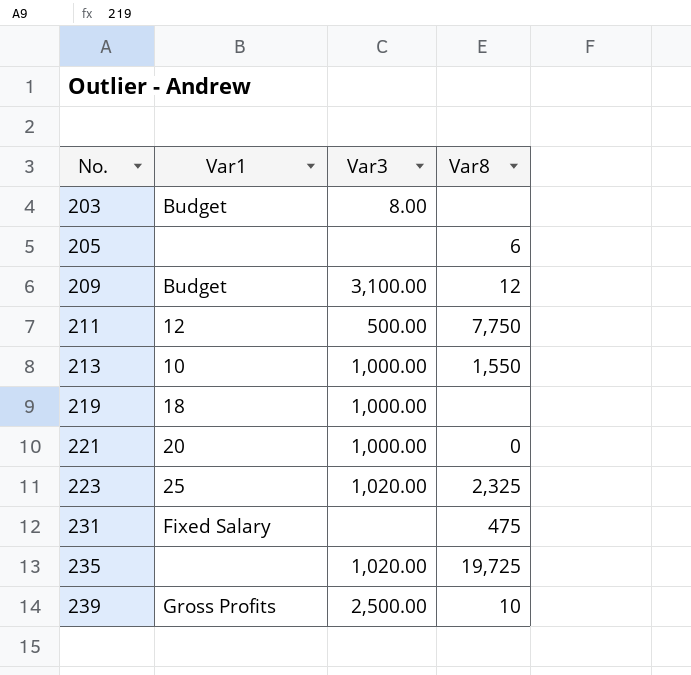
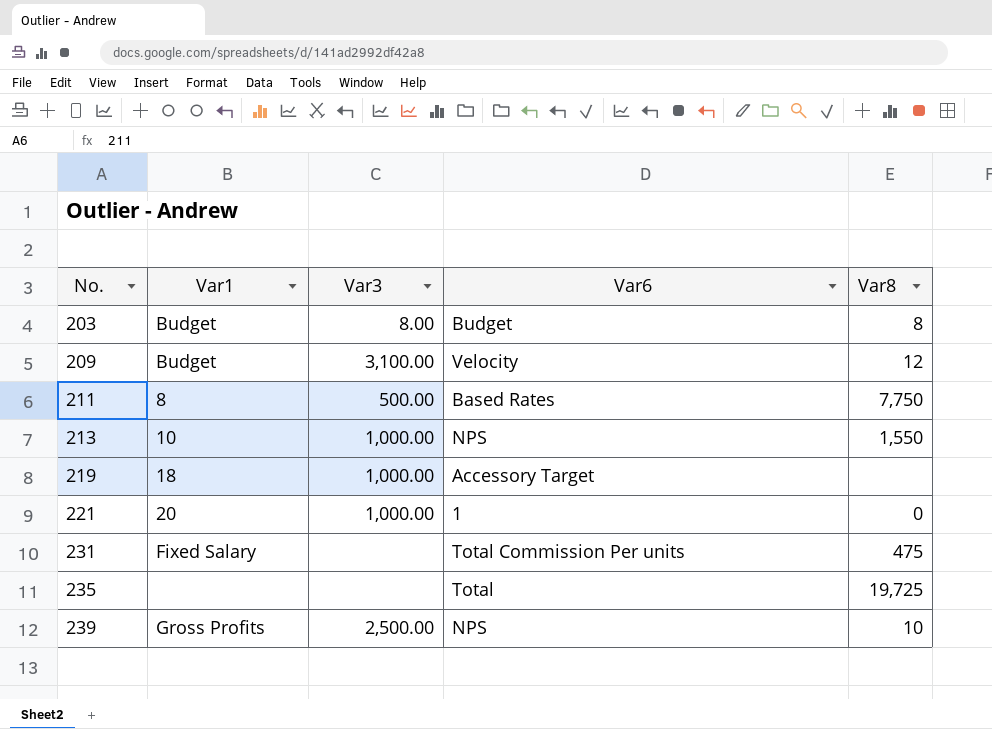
column Var6 | position: none -> 4
row 205: none | none | 6 -> none
row 223: 25 | 1,020.00 | 2,325 -> none
203 | Var8: none -> 8
211 | Var1: 12 -> 8
235 | Var3: 1,020.00 -> none

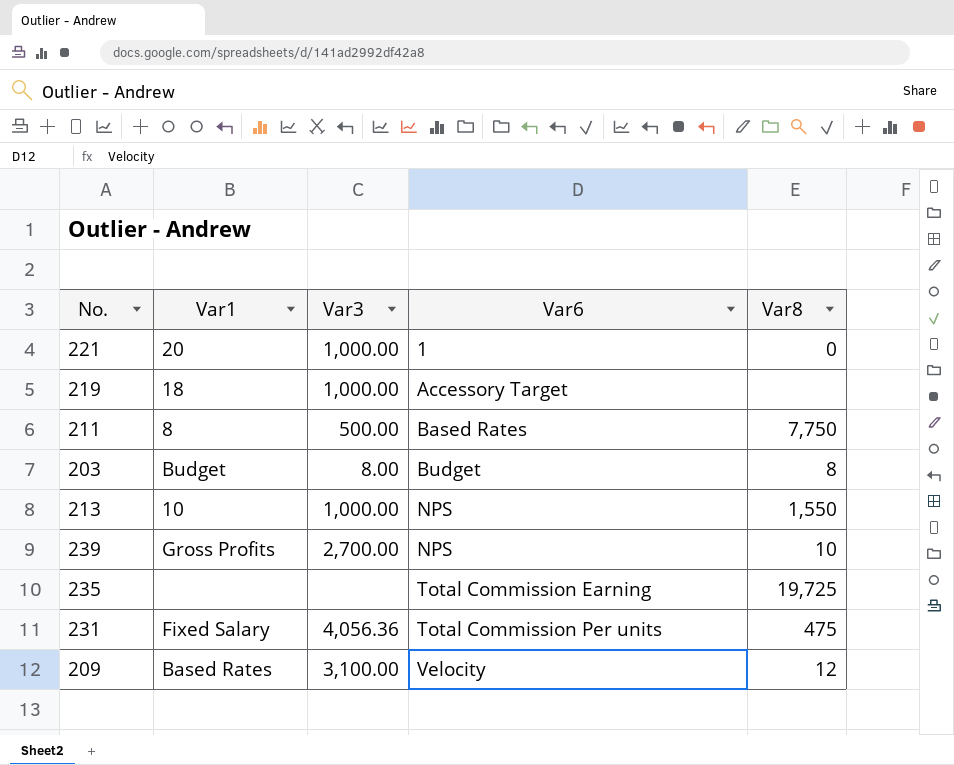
row order: No. ascending -> Var6 ascending
239 | Var3: 2,500.00 -> 2,700.00
235 | Var6: Total -> Total Commission Earning
231 | Var3: none -> 4,056.36
209 | Var1: Budget -> Based Rates

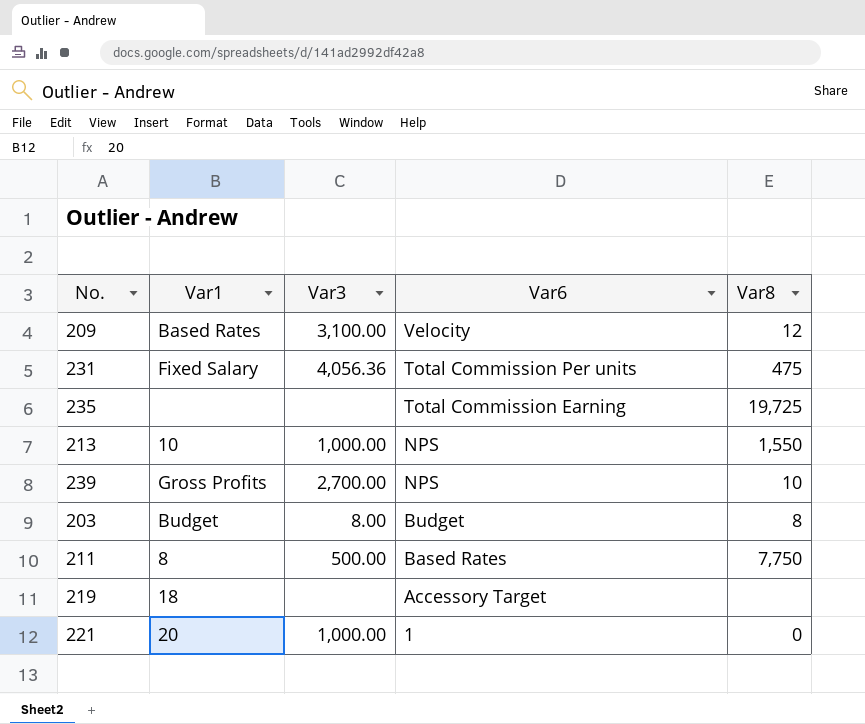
row order: Var6 ascending -> Var6 descending
219 | Var3: 1,000.00 -> none

